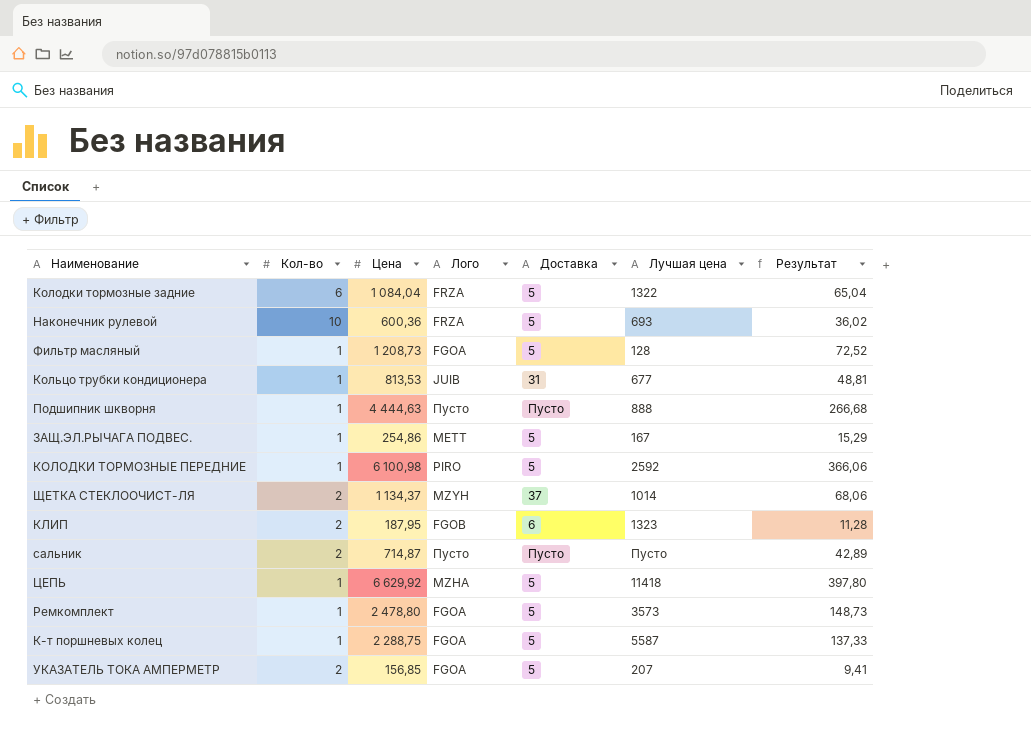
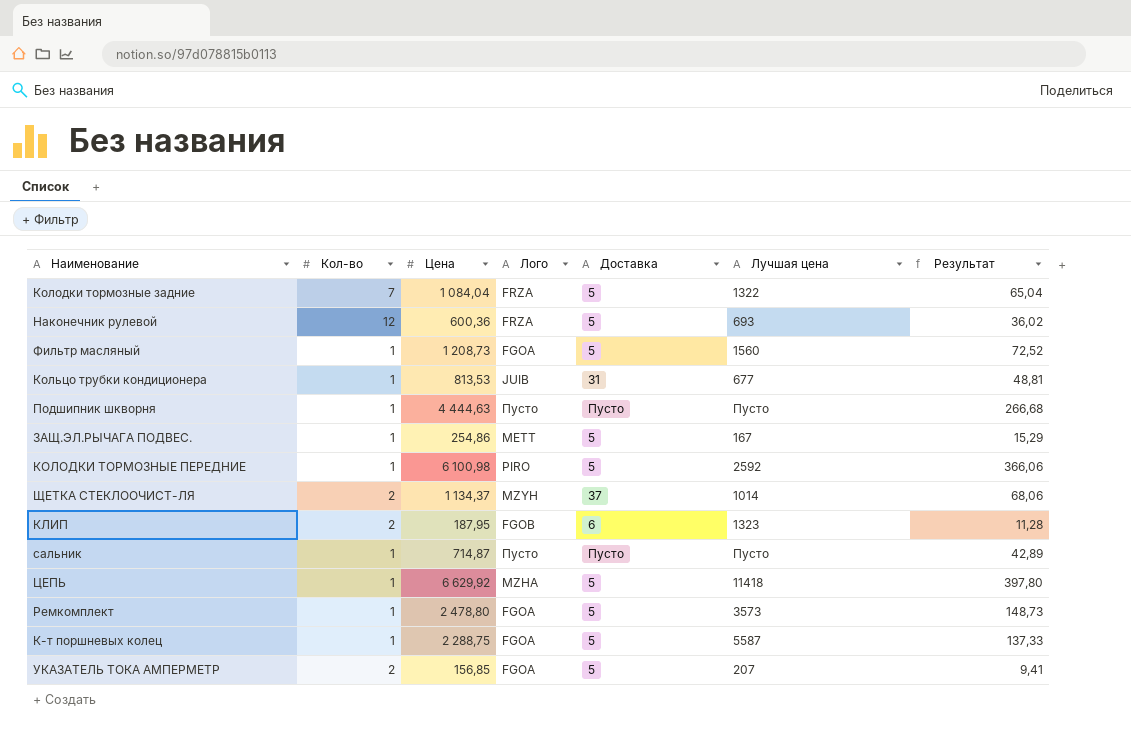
Колодки тормозные задние | Кол-во: 6 -> 7
Наконечник рулевой | Кол-во: 10 -> 12
Фильтр масляный | Лучшая цена: 128 -> 1560
Подшипник шкворня | Лучшая цена: 888 -> Пусто
сальник | Кол-во: 2 -> 1

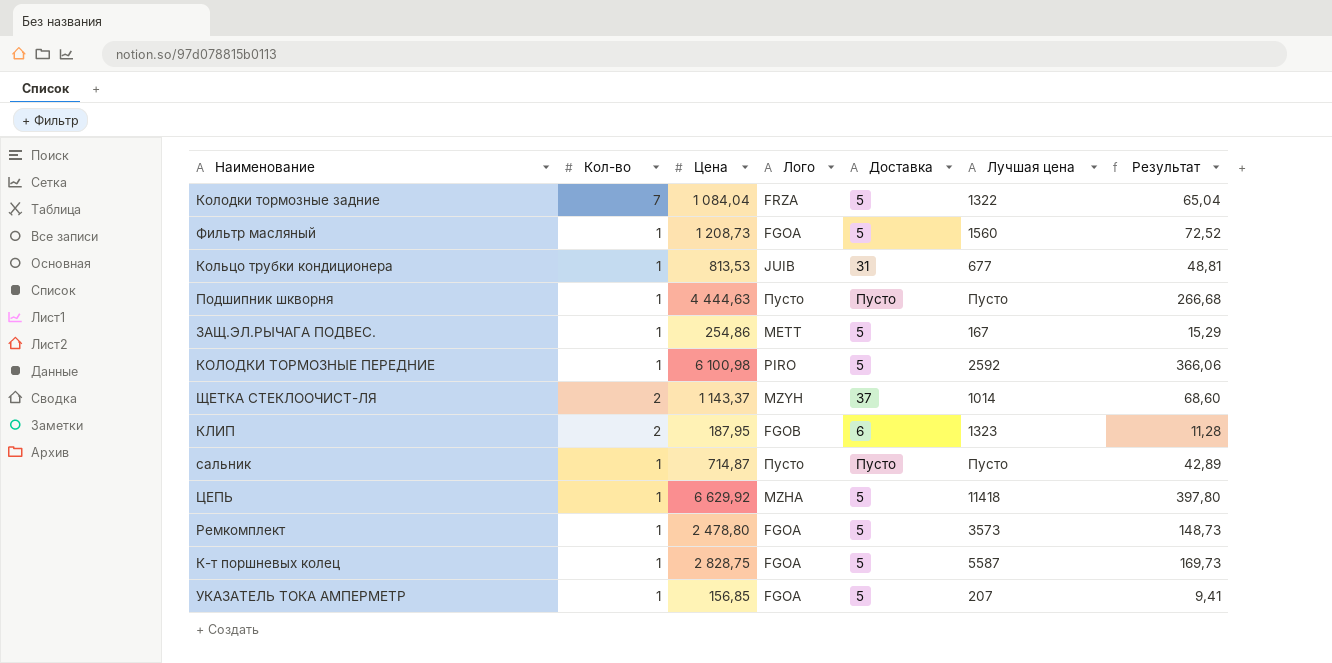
row Наконечник рулевой: 12 | 600,36 | FRZA | 5 | 693 | 36,02 -> none
ЩЕТКА СТЕКЛООЧИСТ-ЛЯ | Цена: 1 134,37 -> 1 143,37
ЩЕТКА СТЕКЛООЧИСТ-ЛЯ | Результат: 68,06 -> 68,60
К-т поршневых колец | Цена: 2 288,75 -> 2 828,75
К-т поршневых колец | Результат: 137,33 -> 169,73
УКАЗАТЕЛЬ ТОКА АМПЕРМЕТР | Кол-во: 2 -> 1

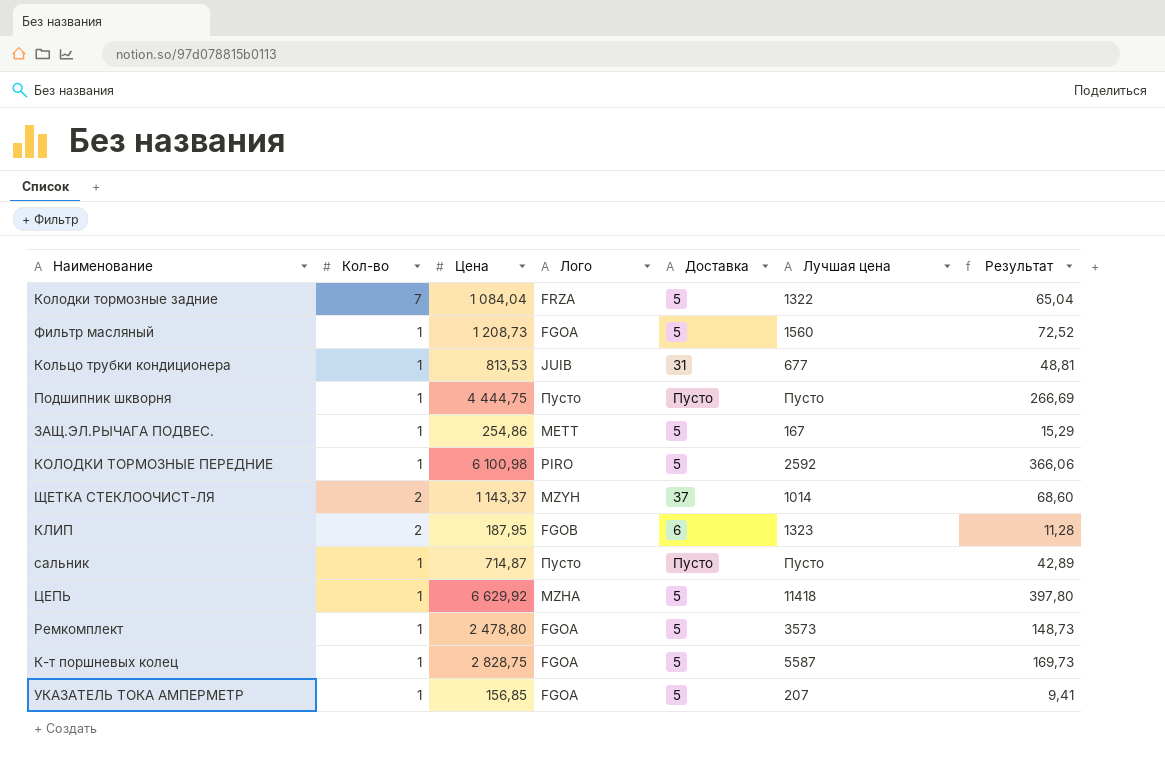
Подшипник шкворня | Цена: 4 444,63 -> 4 444,75
Подшипник шкворня | Результат: 266,68 -> 266,69

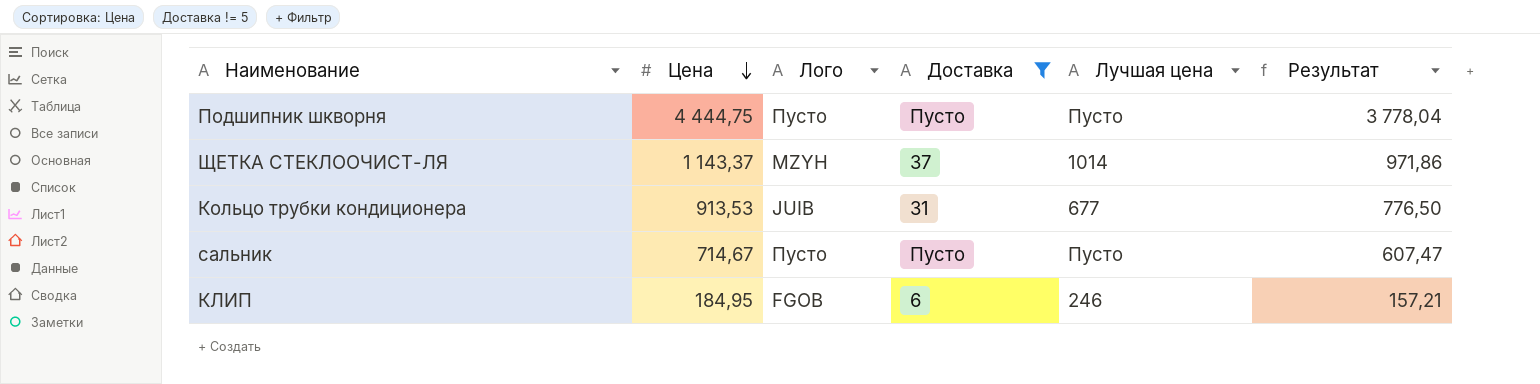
filter: none -> Доставка != 5
row order: none -> Цена descending
column Кол-во | position: 2 -> none
column Результат | formula: [Цена] * 0,06 -> [Цена] * 0,85
Кольцо трубки кондиционера | Цена: 813,53 -> 913,53
сальник | Цена: 714,87 -> 714,67
КЛИП | Цена: 187,95 -> 184,95
КЛИП | Лучшая цена: 1323 -> 246

